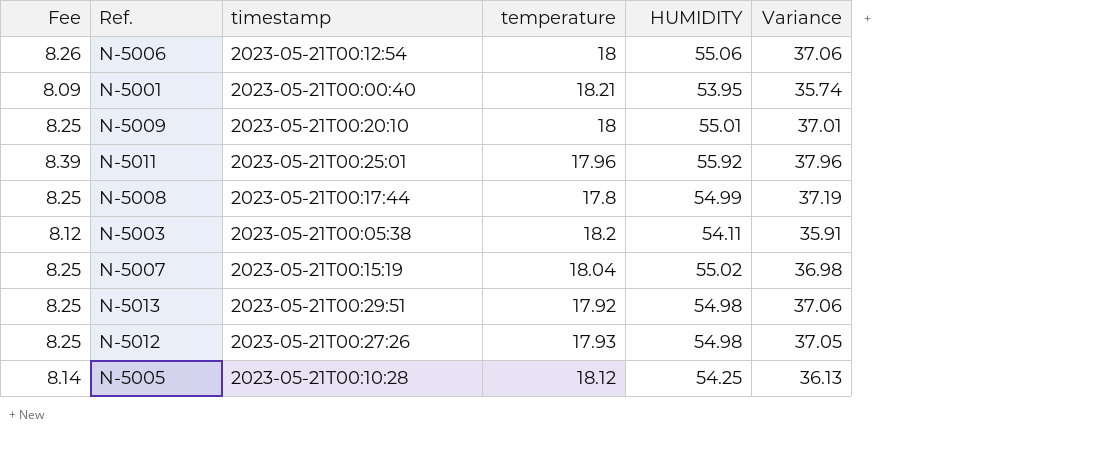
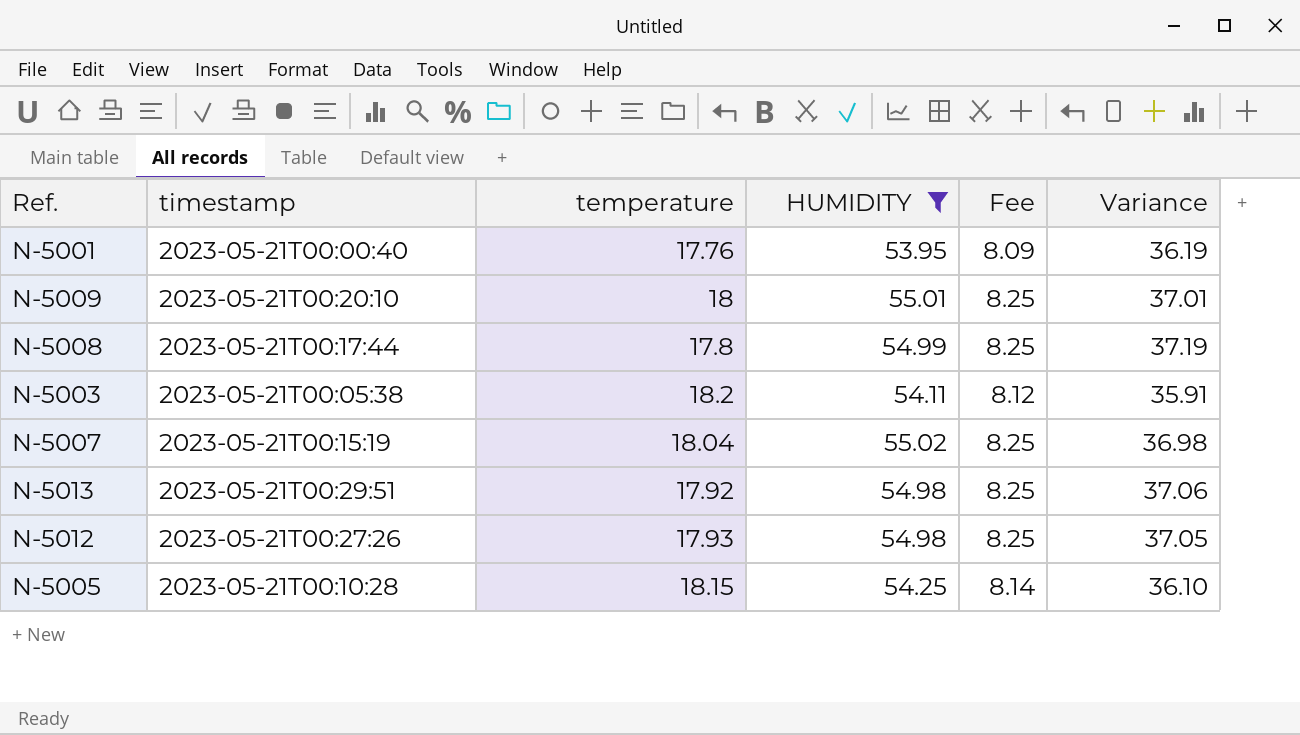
filter: none -> HUMIDITY <= 55.02
column Fee | position: 1 -> 5
N-5001 | temperature: 18.21 -> 17.76
N-5001 | Variance: 35.74 -> 36.19
N-5005 | temperature: 18.12 -> 18.15
N-5005 | Variance: 36.13 -> 36.10

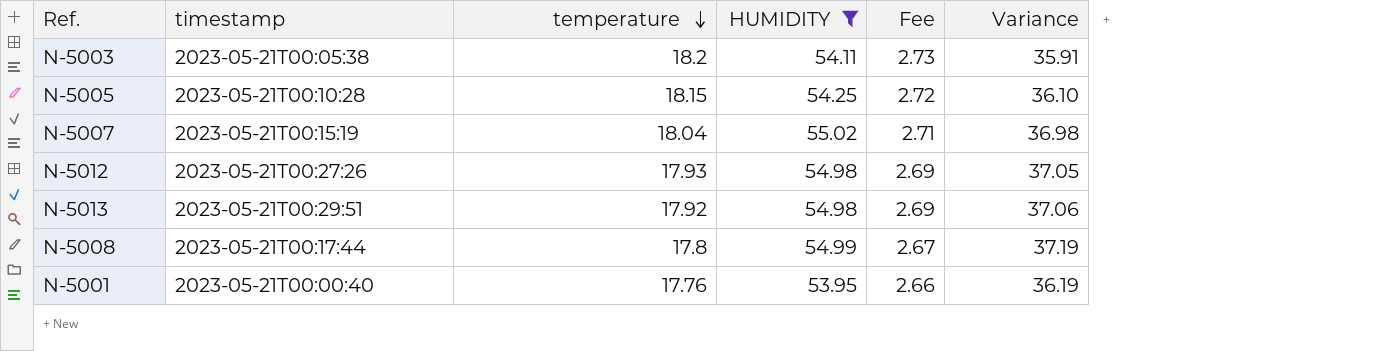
row order: none -> temperature descending
column Fee | formula: [HUMIDITY] * 0.15 -> [temperature] * 0.15
row N-5009: 2023-05-21T00:20:10 | 18 | 55.01 | 8.25 | 37.01 -> none

